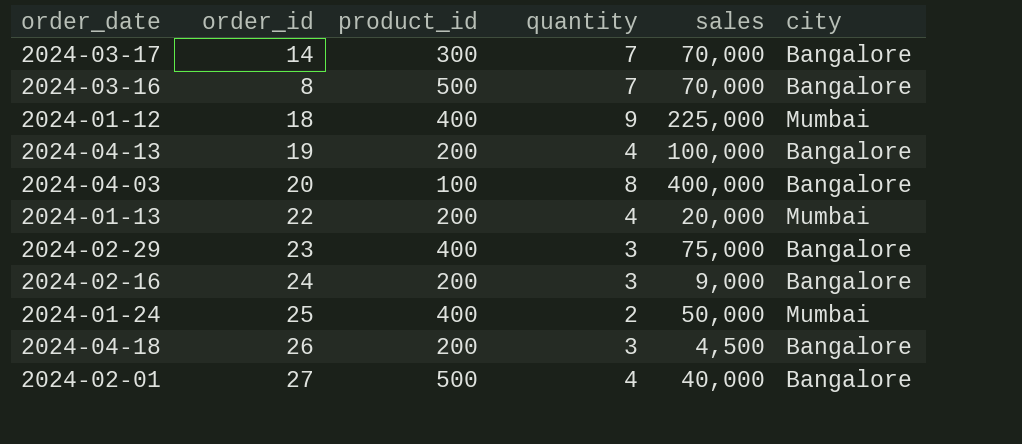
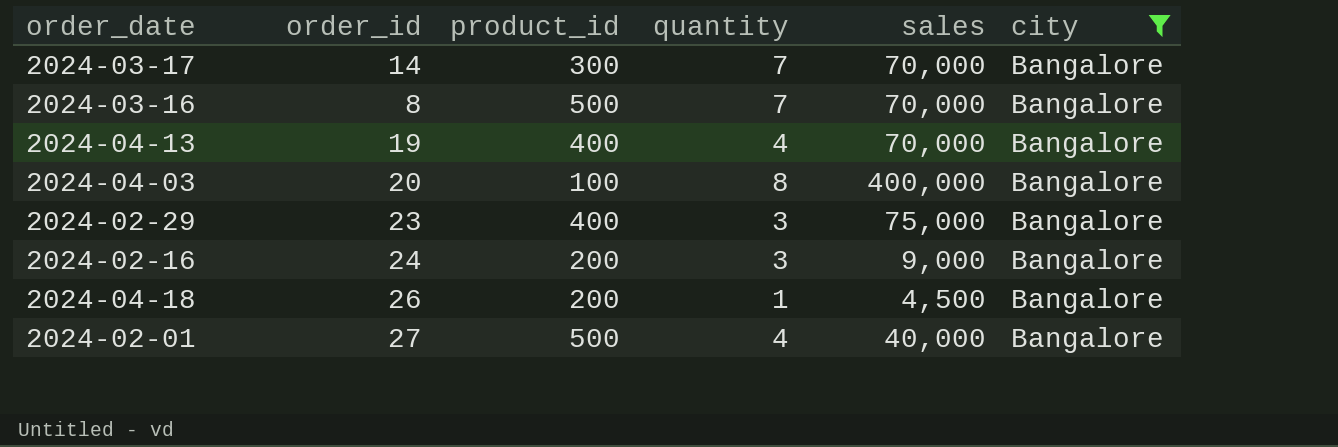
filter: none -> city = Bangalore
2024-04-13 | product_id: 200 -> 400
2024-04-13 | sales: 100,000 -> 70,000
2024-04-18 | quantity: 3 -> 1

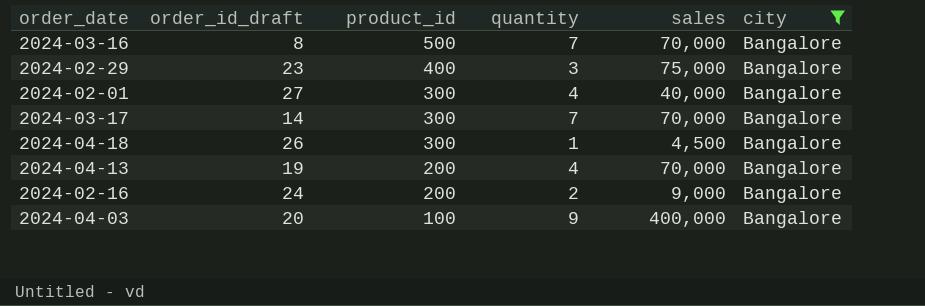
row order: none -> product_id descending
column name: order_id -> order_id_draft
2024-02-01 | product_id: 500 -> 300
2024-04-18 | product_id: 200 -> 300
2024-04-13 | product_id: 400 -> 200
2024-02-16 | quantity: 3 -> 2
2024-04-03 | quantity: 8 -> 9

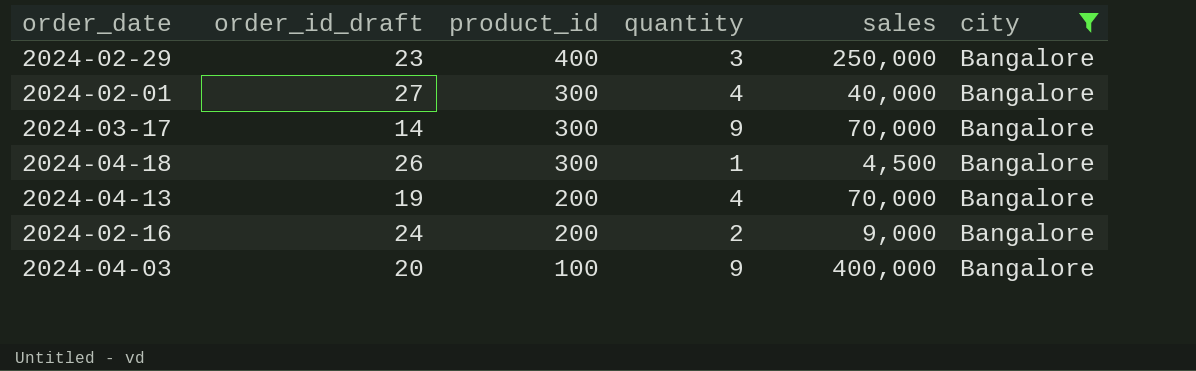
row 2024-03-16: 8 | 500 | 7 | 70,000 | Bangalore -> none
2024-02-29 | sales: 75,000 -> 250,000
2024-03-17 | quantity: 7 -> 9

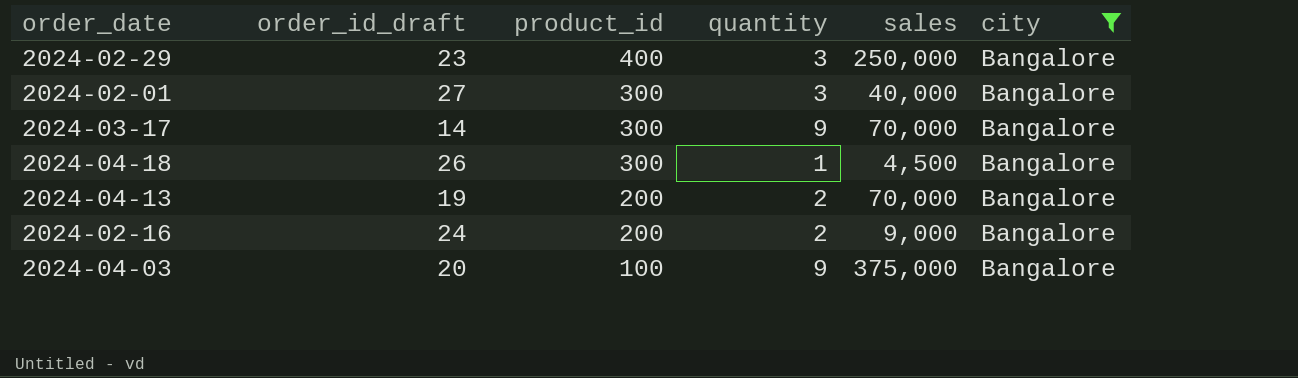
2024-02-01 | quantity: 4 -> 3
2024-04-13 | quantity: 4 -> 2
2024-04-03 | sales: 400,000 -> 375,000

